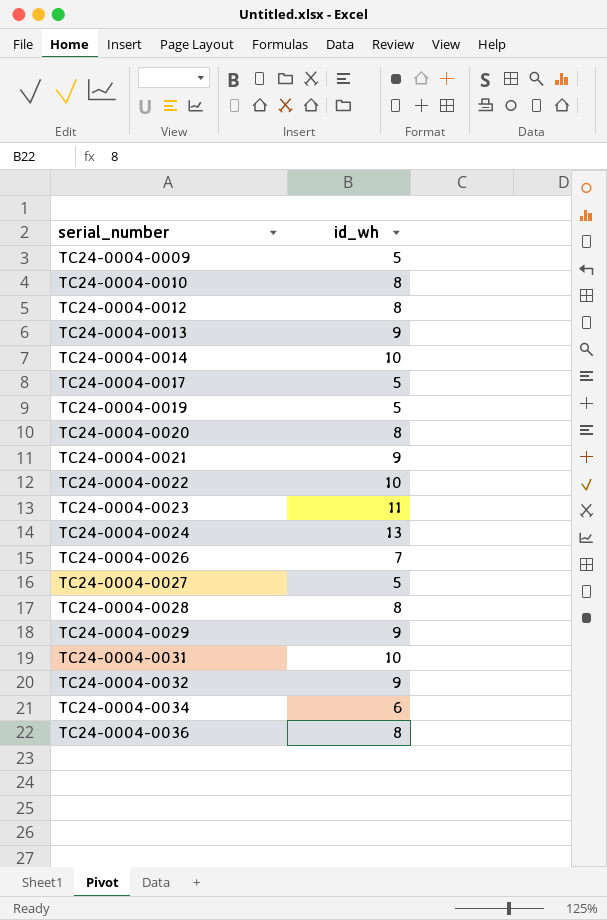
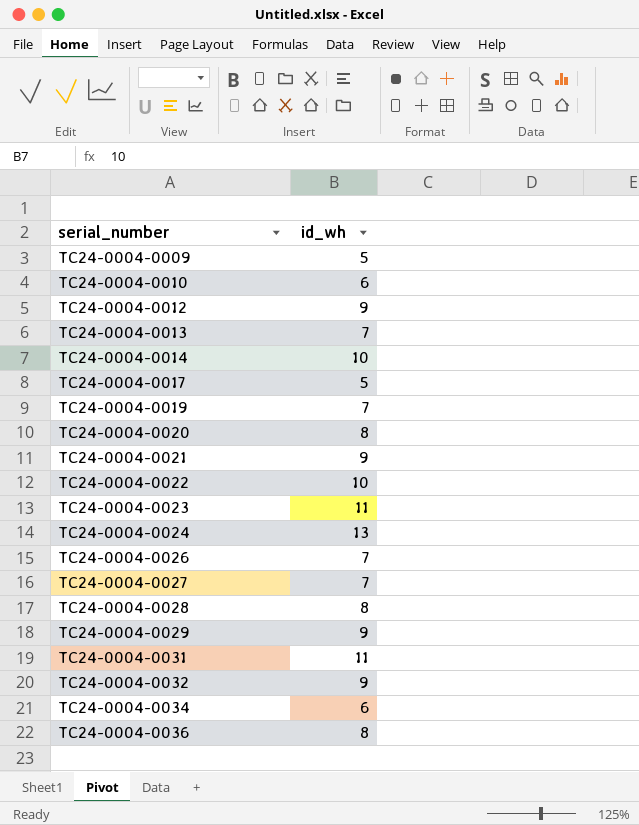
TC24-0004-0010 | id_wh: 8 -> 6
TC24-0004-0012 | id_wh: 8 -> 9
TC24-0004-0013 | id_wh: 9 -> 7
TC24-0004-0019 | id_wh: 5 -> 7
TC24-0004-0027 | id_wh: 5 -> 7
TC24-0004-0031 | id_wh: 10 -> 11

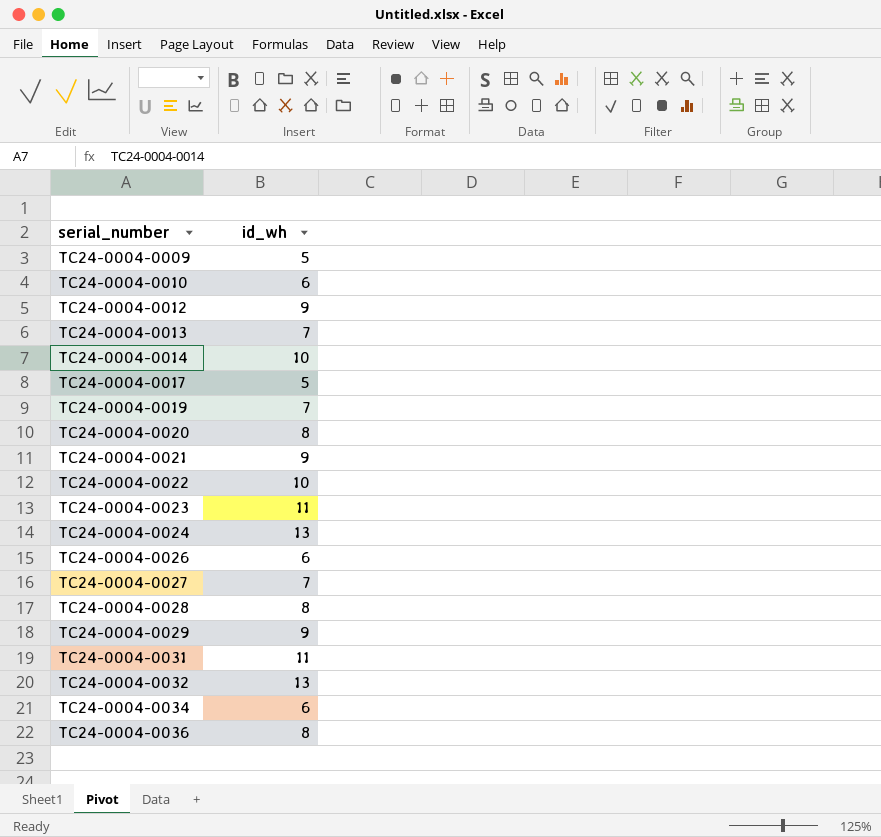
TC24-0004-0026 | id_wh: 7 -> 6
TC24-0004-0032 | id_wh: 9 -> 13

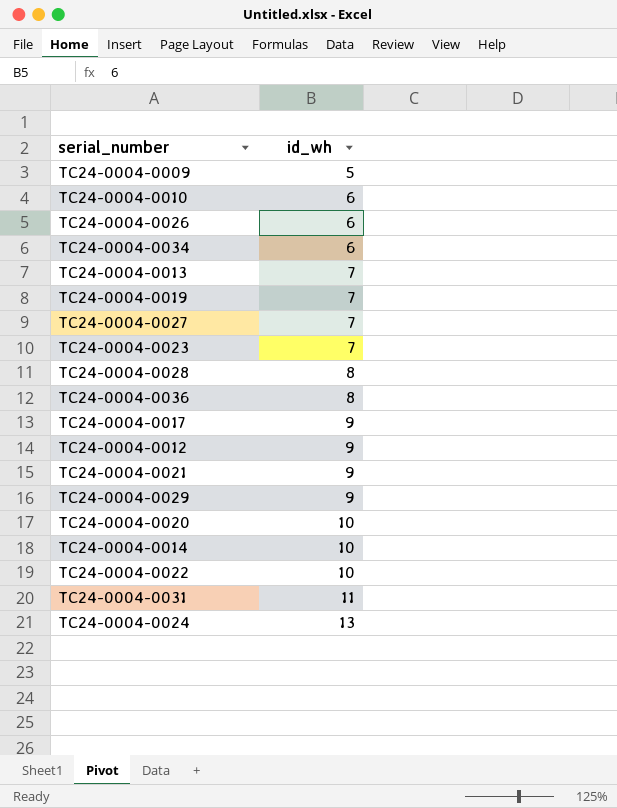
row order: serial_number ascending -> id_wh ascending
row TC24-0004-0032: 13 -> none
TC24-0004-0023 | id_wh: 11 -> 7
TC24-0004-0017 | id_wh: 5 -> 9
TC24-0004-0020 | id_wh: 8 -> 10

